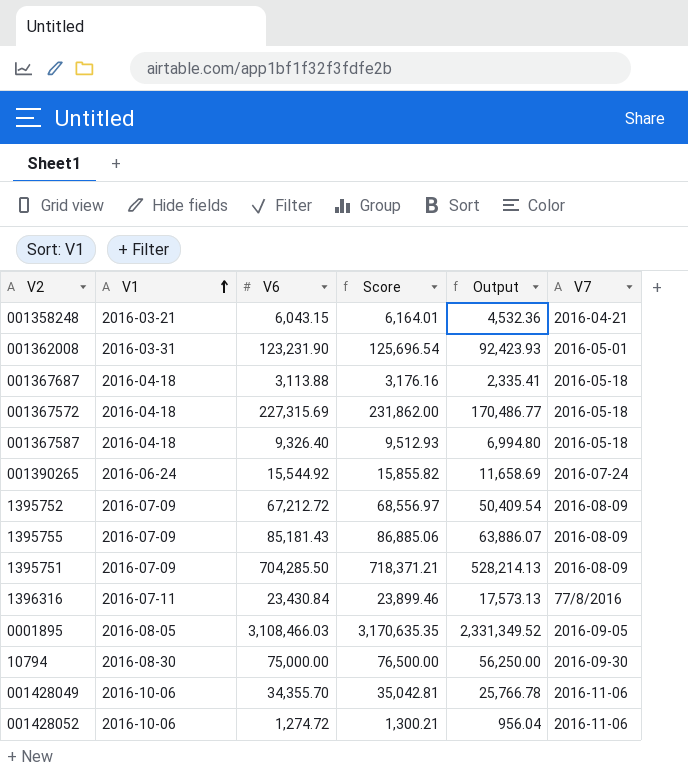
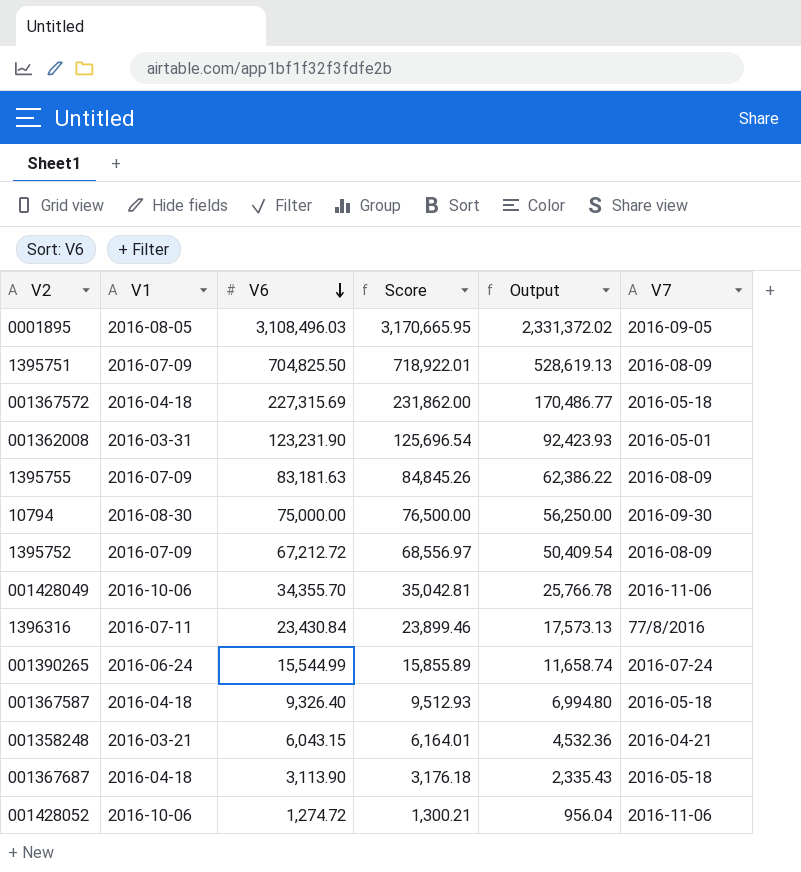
row order: V1 ascending -> V6 descending
0001895 | V6: 3,108,466.03 -> 3,108,496.03
0001895 | Score: 3,170,635.35 -> 3,170,665.95
0001895 | Output: 2,331,349.52 -> 2,331,372.02
1395751 | V6: 704,285.50 -> 704,825.50
1395751 | Score: 718,371.21 -> 718,922.01
1395751 | Output: 528,214.13 -> 528,619.13
1395755 | V6: 85,181.43 -> 83,181.63
1395755 | Score: 86,885.06 -> 84,845.26
1395755 | Output: 63,886.07 -> 62,386.22
001390265 | V6: 15,544.92 -> 15,544.99
001390265 | Score: 15,855.82 -> 15,855.89
001390265 | Output: 11,658.69 -> 11,658.74
001367687 | V6: 3,113.88 -> 3,113.90
001367687 | Score: 3,176.16 -> 3,176.18
001367687 | Output: 2,335.41 -> 2,335.43

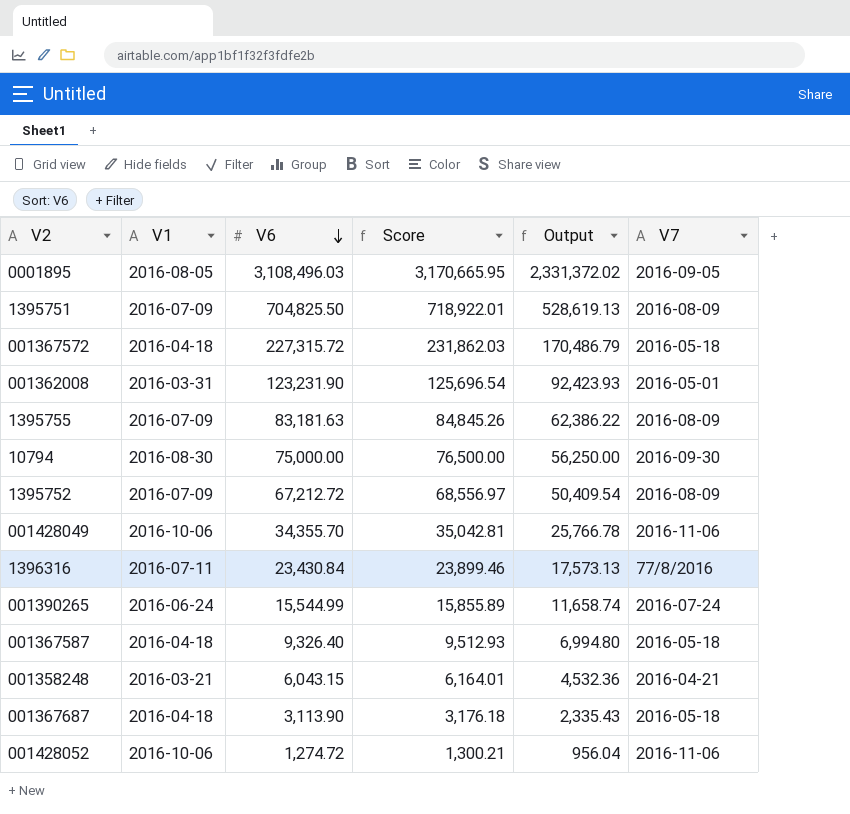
001367572 | V6: 227,315.69 -> 227,315.72
001367572 | Score: 231,862.00 -> 231,862.03
001367572 | Output: 170,486.77 -> 170,486.79

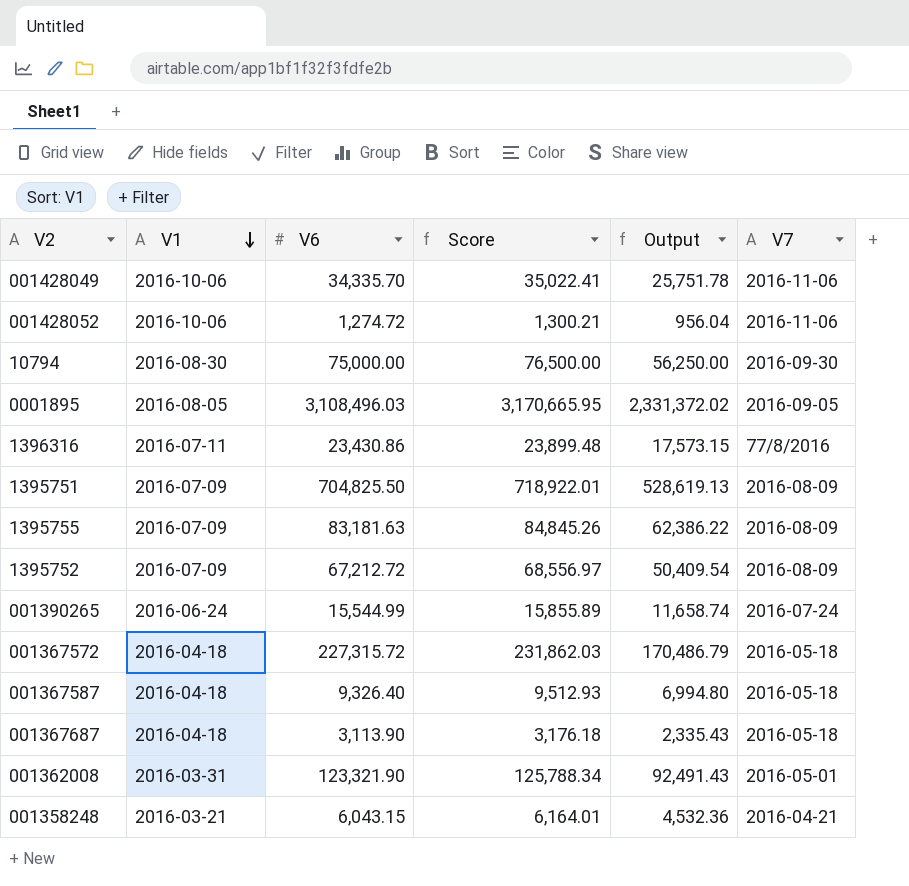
row order: V6 descending -> V1 descending
001428049 | V6: 34,355.70 -> 34,335.70
001428049 | Score: 35,042.81 -> 35,022.41
001428049 | Output: 25,766.78 -> 25,751.78
1396316 | V6: 23,430.84 -> 23,430.86
1396316 | Score: 23,899.46 -> 23,899.48
1396316 | Output: 17,573.13 -> 17,573.15
001362008 | V6: 123,231.90 -> 123,321.90
001362008 | Score: 125,696.54 -> 125,788.34
001362008 | Output: 92,423.93 -> 92,491.43

